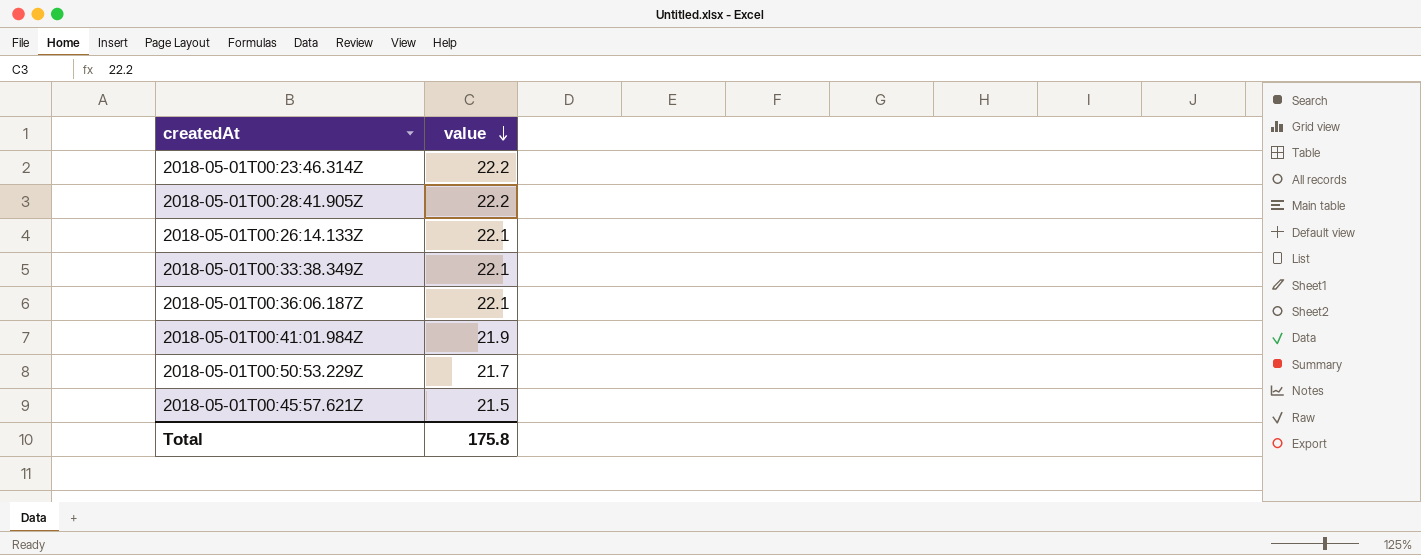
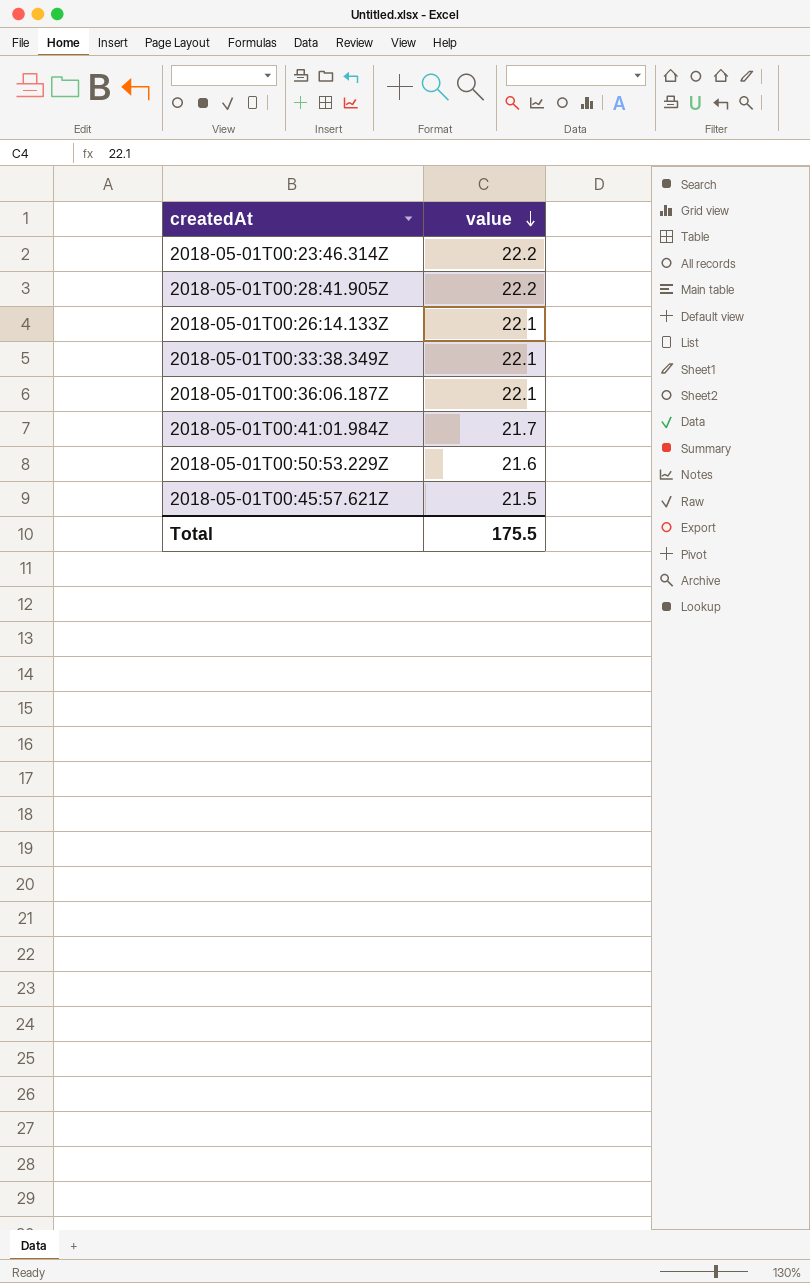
2018-05-01T00:41:01.984Z | value: 21.9 -> 21.7
2018-05-01T00:50:53.229Z | value: 21.7 -> 21.6
Total | value: 175.8 -> 175.5

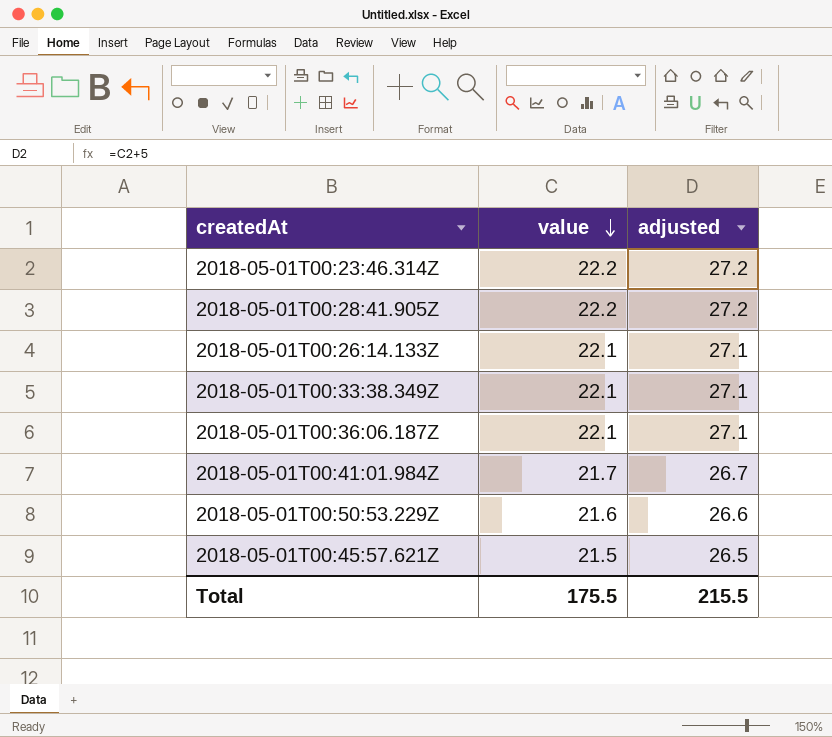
column adjusted | formula: none -> [value] + 5

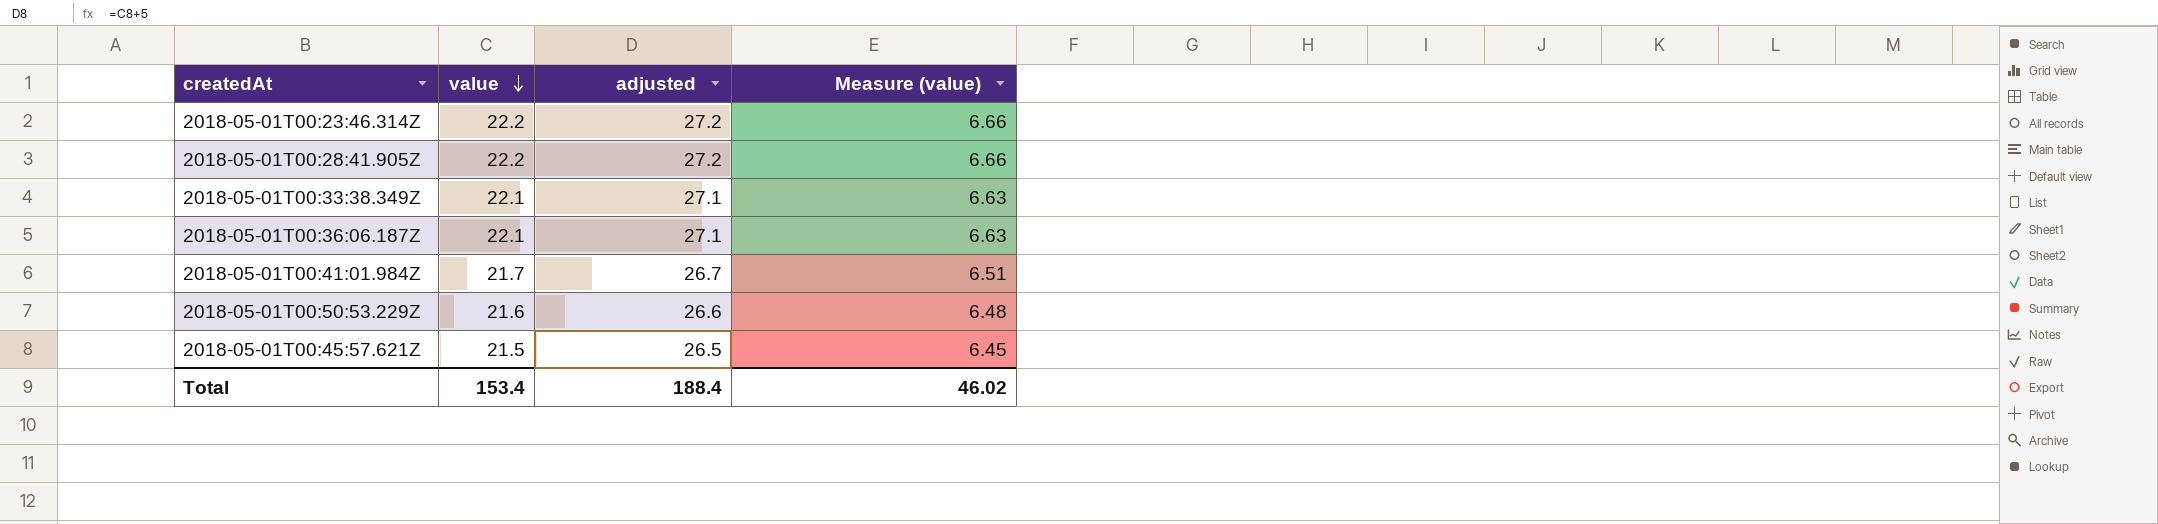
column Measure (value) | formula: none -> [value] * 0.3
row 2018-05-01T00:26:14.133Z: 22.1 | 27.1 -> none
Total | value: 175.5 -> 153.4
Total | adjusted: 215.5 -> 188.4

